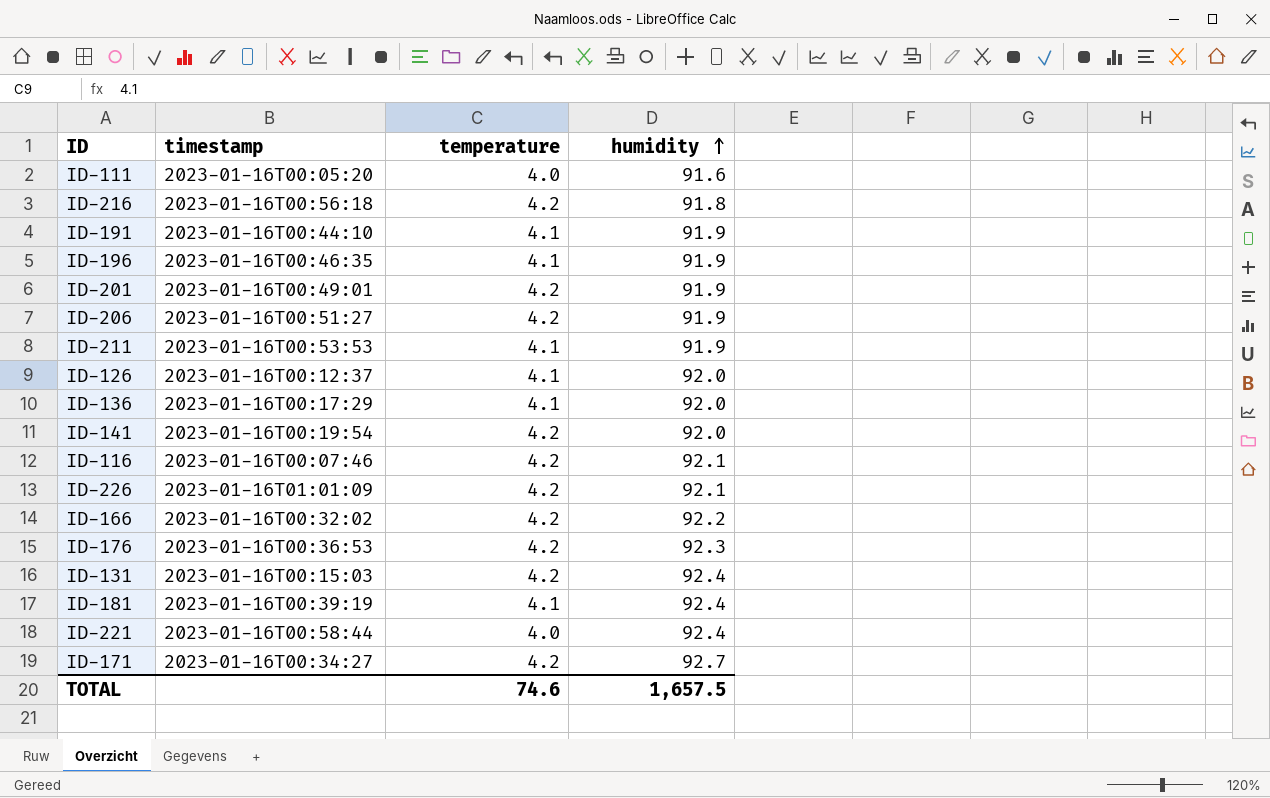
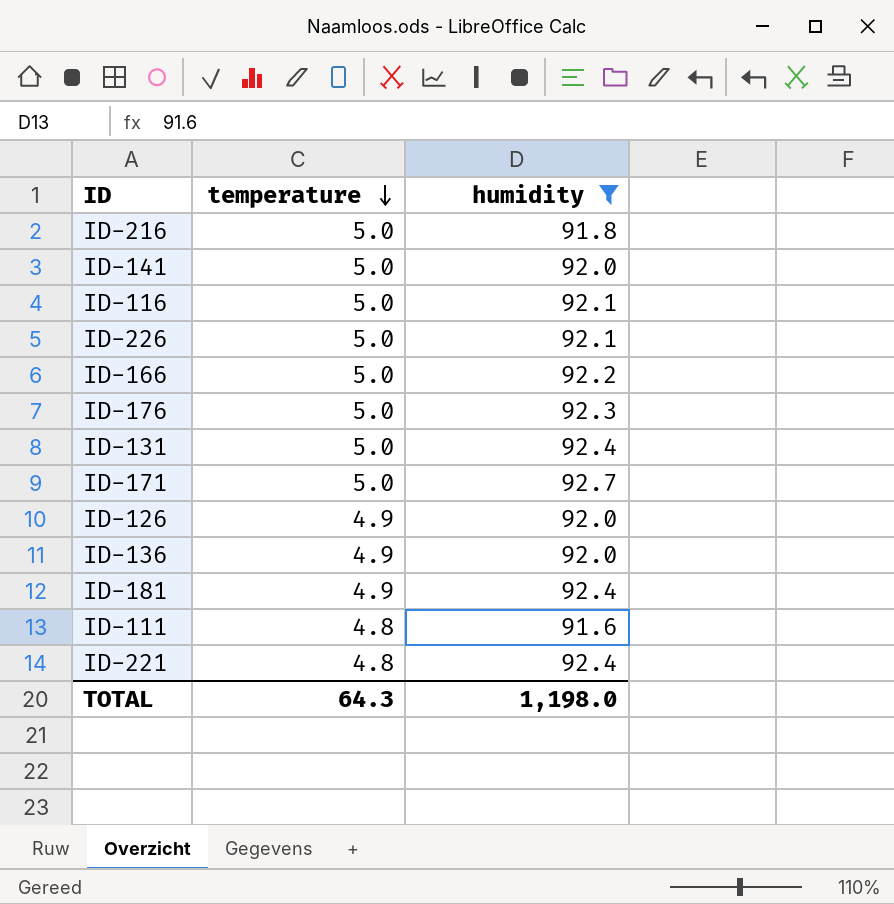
filter: none -> humidity != 91.9
row order: humidity ascending -> temperature descending
column timestamp | position: 2 -> none
ID-216 | temperature: 4.2 -> 5.0
ID-141 | temperature: 4.2 -> 5.0
ID-116 | temperature: 4.2 -> 5.0
ID-226 | temperature: 4.2 -> 5.0
ID-166 | temperature: 4.2 -> 5.0
ID-176 | temperature: 4.2 -> 5.0
ID-131 | temperature: 4.2 -> 5.0
ID-171 | temperature: 4.2 -> 5.0
ID-126 | temperature: 4.1 -> 4.9
ID-136 | temperature: 4.1 -> 4.9
ID-181 | temperature: 4.1 -> 4.9
ID-111 | temperature: 4.0 -> 4.8
ID-221 | temperature: 4.0 -> 4.8
TOTAL | temperature: 74.6 -> 64.3
TOTAL | humidity: 1,657.5 -> 1,198.0

